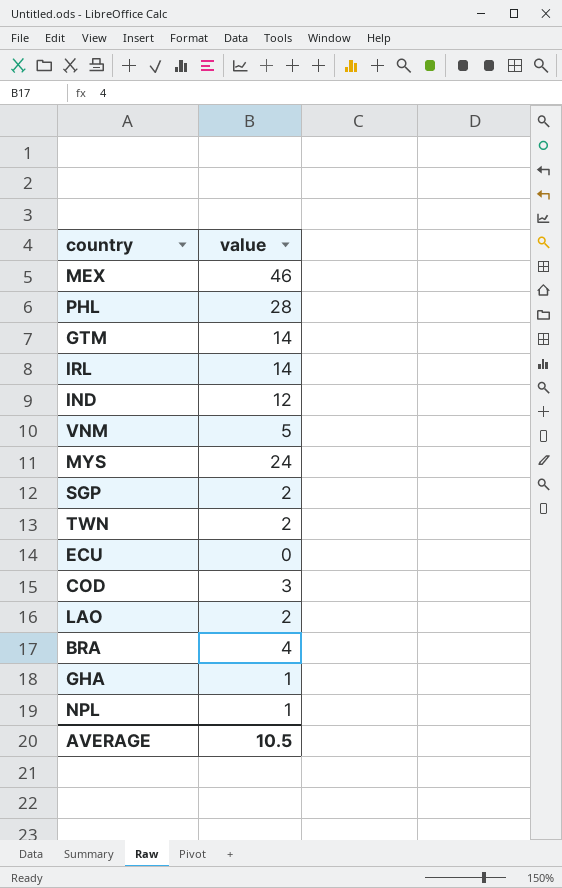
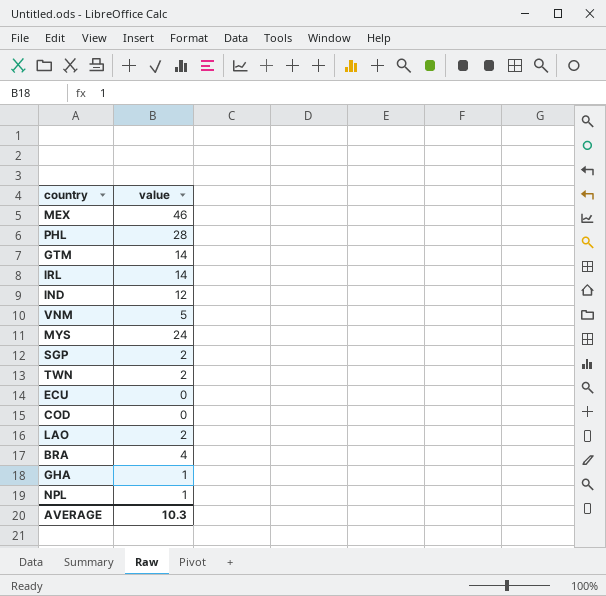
COD | value: 3 -> 0
AVERAGE | value: 10.5 -> 10.3

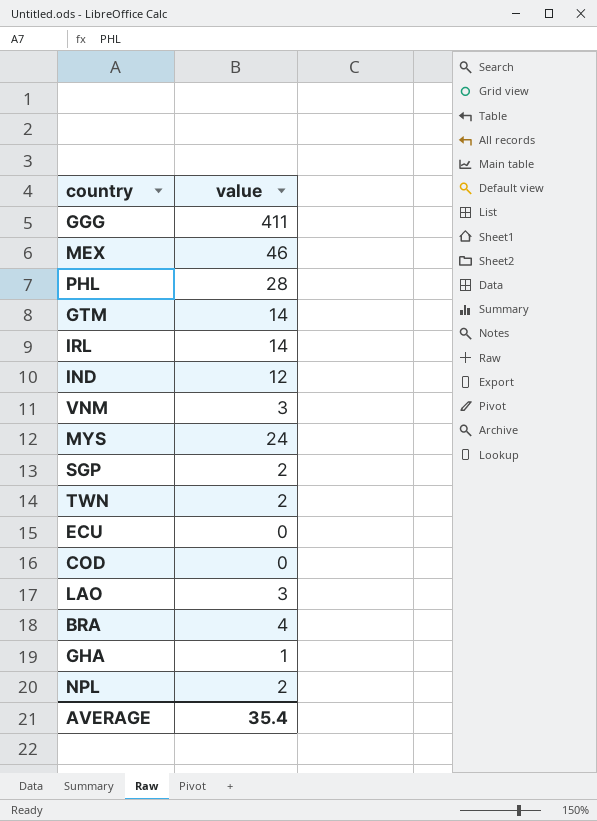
row GGG: none -> 411
VNM | value: 5 -> 3
LAO | value: 2 -> 3
NPL | value: 1 -> 2
AVERAGE | value: 10.3 -> 35.4

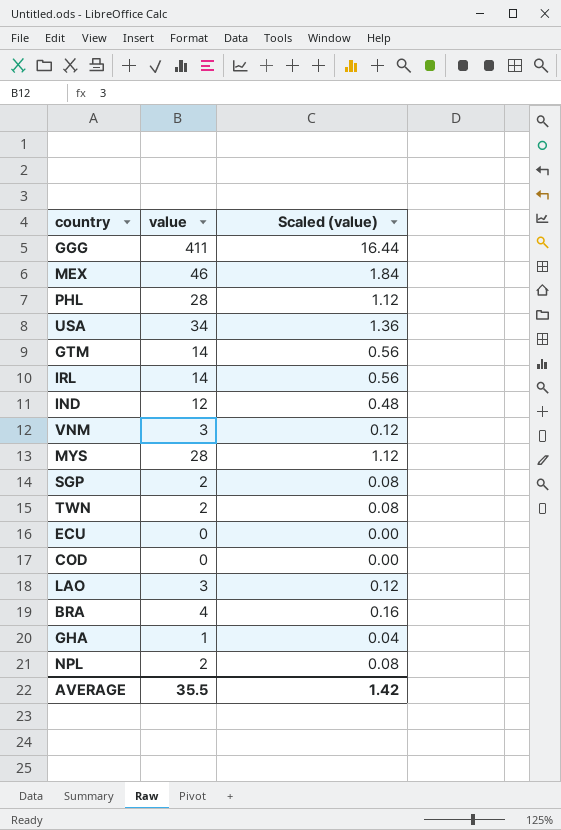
column Scaled (value) | formula: none -> [value] * 0.04
row USA: none -> 34 | 1.36
MYS | value: 24 -> 28
AVERAGE | value: 35.4 -> 35.5

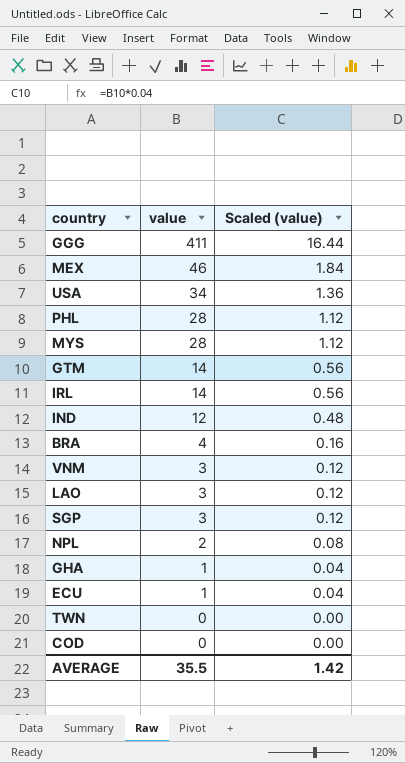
row order: none -> value descending
SGP | value: 2 -> 3
SGP | Scaled (value): 0.08 -> 0.12
ECU | value: 0 -> 1
ECU | Scaled (value): 0.00 -> 0.04
TWN | value: 2 -> 0
TWN | Scaled (value): 0.08 -> 0.00

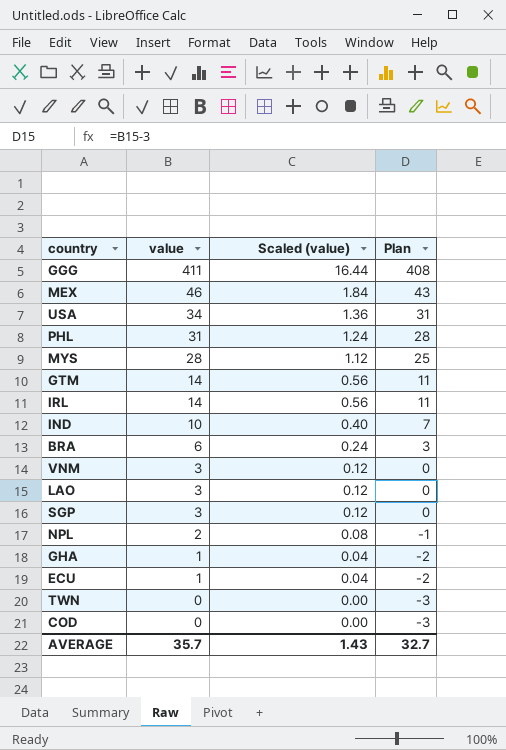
column Plan | formula: none -> [value] - 3
PHL | value: 28 -> 31
PHL | Scaled (value): 1.12 -> 1.24
IND | value: 12 -> 10
IND | Scaled (value): 0.48 -> 0.40
BRA | value: 4 -> 6
BRA | Scaled (value): 0.16 -> 0.24
AVERAGE | value: 35.5 -> 35.7
AVERAGE | Scaled (value): 1.42 -> 1.43

